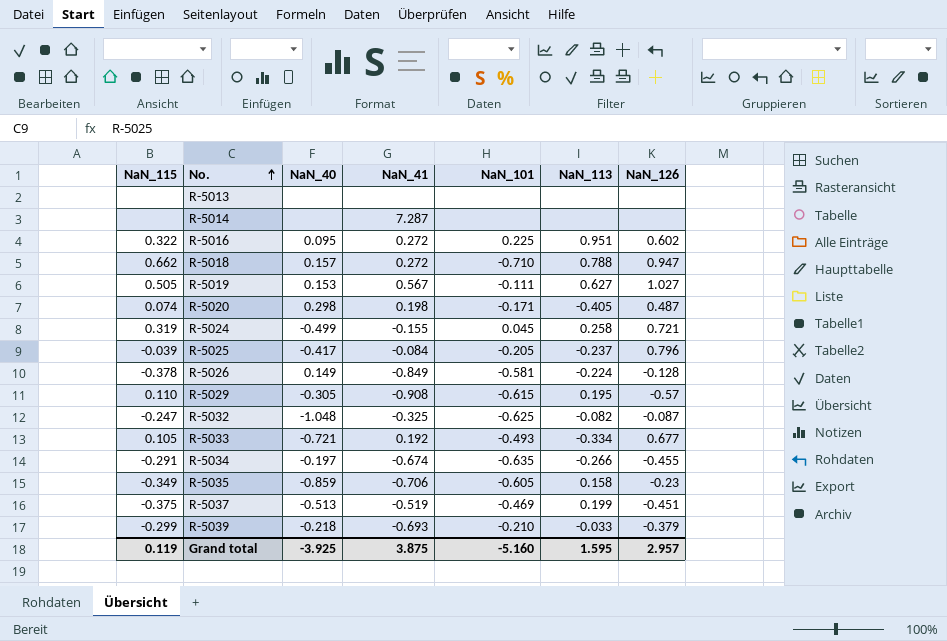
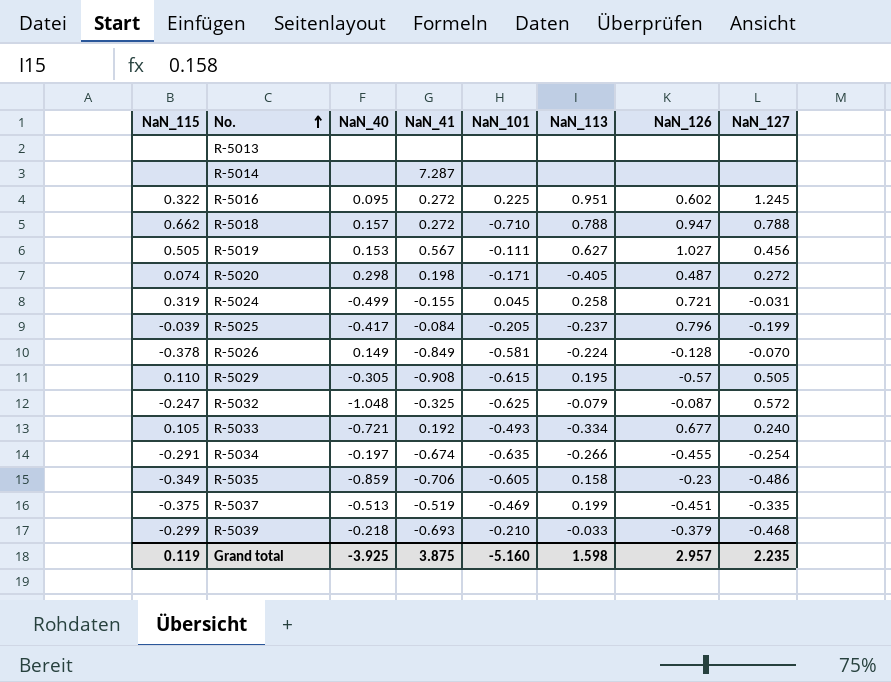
column NaN_127 | position: none -> 8
R-5032 | NaN_113: -0.082 -> -0.079
Grand total | NaN_113: 1.595 -> 1.598

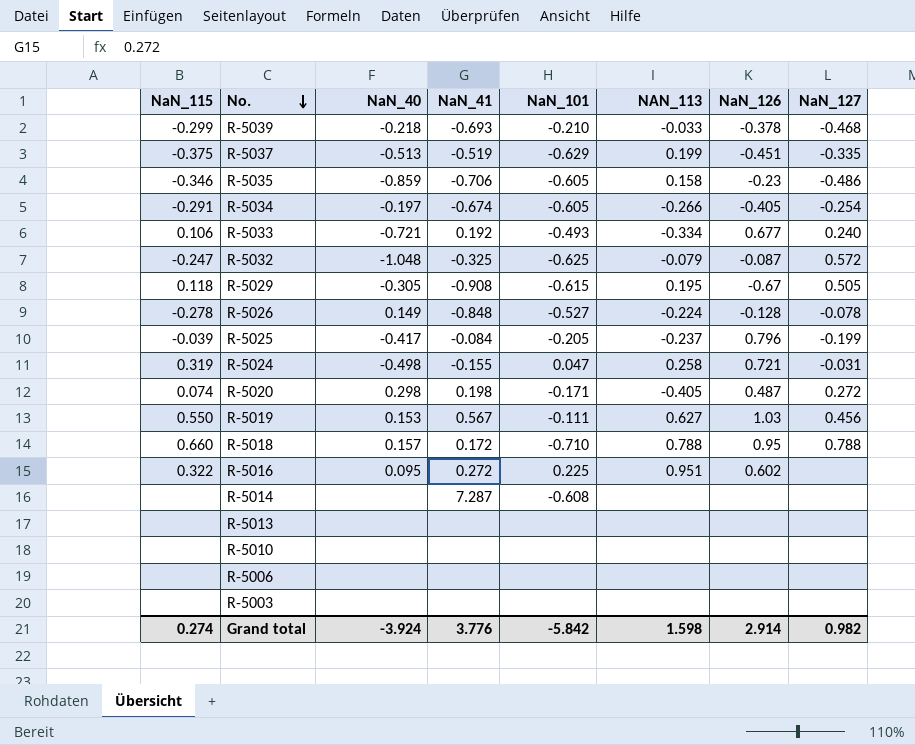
row order: No. ascending -> No. descending
column name: NaN_113 -> NAN_113
R-5039 | NaN_126: -0.379 -> -0.378
R-5037 | NaN_101: -0.469 -> -0.629
R-5035 | NaN_115: -0.349 -> -0.346
R-5034 | NaN_101: -0.635 -> -0.605
R-5034 | NaN_126: -0.455 -> -0.405
R-5033 | NaN_115: 0.105 -> 0.106
R-5029 | NaN_115: 0.110 -> 0.118
R-5029 | NaN_126: -0.57 -> -0.67
R-5026 | NaN_115: -0.378 -> -0.278
R-5026 | NaN_41: -0.849 -> -0.848
R-5026 | NaN_101: -0.581 -> -0.527
R-5026 | NaN_127: -0.070 -> -0.078
R-5024 | NaN_40: -0.499 -> -0.498
R-5024 | NaN_101: 0.045 -> 0.047
R-5019 | NaN_115: 0.505 -> 0.550
R-5019 | NaN_126: 1.027 -> 1.03
R-5018 | NaN_115: 0.662 -> 0.660
R-5018 | NaN_41: 0.272 -> 0.172
R-5018 | NaN_126: 0.947 -> 0.95
R-5016 | NaN_127: 1.245 -> none
R-5014 | NaN_101: none -> -0.608
row R-5010: none -> none | none | none | none | none | none | none
row R-5006: none -> none | none | none | none | none | none | none
row R-5003: none -> none | none | none | none | none | none | none
Grand total | NaN_115: 0.119 -> 0.274
Grand total | NaN_40: -3.925 -> -3.924
Grand total | NaN_41: 3.875 -> 3.776
Grand total | NaN_101: -5.160 -> -5.842
Grand total | NaN_126: 2.957 -> 2.914
Grand total | NaN_127: 2.235 -> 0.982

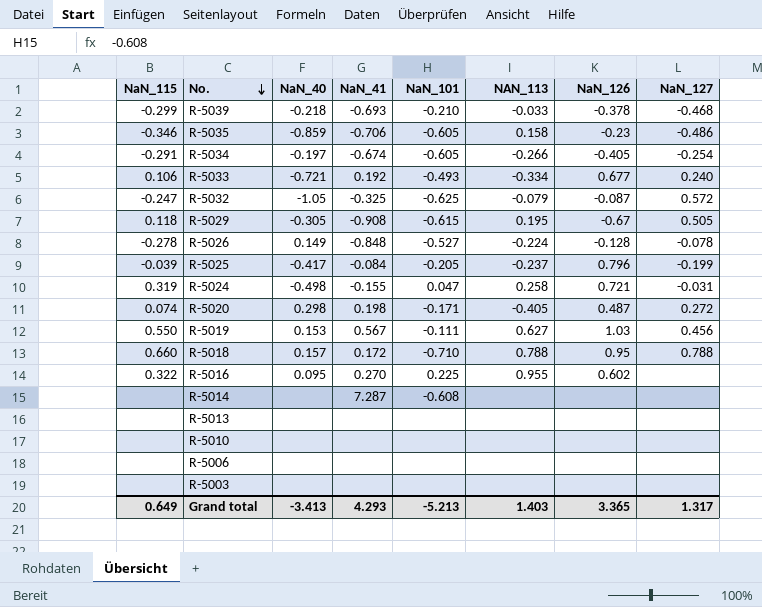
row R-5037: -0.375 | -0.513 | -0.519 | -0.629 | 0.199 | -0.451 | -0.335 -> none
R-5032 | NaN_40: -1.048 -> -1.05
R-5016 | NaN_41: 0.272 -> 0.270
R-5016 | NAN_113: 0.951 -> 0.955
Grand total | NaN_115: 0.274 -> 0.649
Grand total | NaN_40: -3.924 -> -3.413
Grand total | NaN_41: 3.776 -> 4.293
Grand total | NaN_101: -5.842 -> -5.213
Grand total | NAN_113: 1.598 -> 1.403
Grand total | NaN_126: 2.914 -> 3.365
Grand total | NaN_127: 0.982 -> 1.317

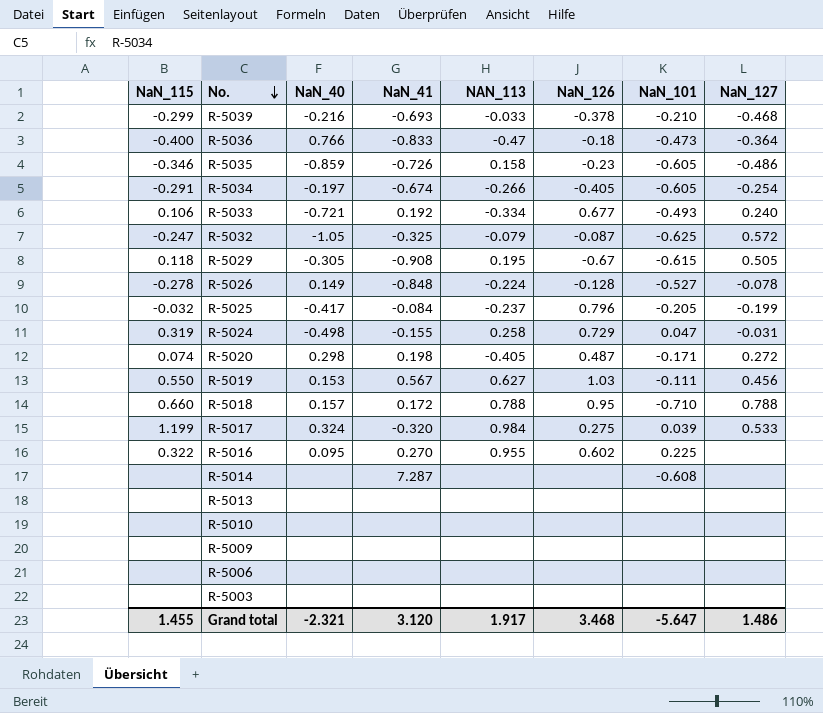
column NaN_101 | position: 5 -> 7
R-5039 | NaN_40: -0.218 -> -0.216
row R-5036: none -> -0.400 | 0.766 | -0.833 | -0.47 | -0.18 | -0.473 | -0.364
R-5035 | NaN_41: -0.706 -> -0.726
R-5025 | NaN_115: -0.039 -> -0.032
R-5024 | NaN_126: 0.721 -> 0.729
row R-5017: none -> 1.199 | 0.324 | -0.320 | 0.984 | 0.275 | 0.039 | 0.533
row R-5009: none -> none | none | none | none | none | none | none
Grand total | NaN_115: 0.649 -> 1.455
Grand total | NaN_40: -3.413 -> -2.321
Grand total | NaN_41: 4.293 -> 3.120
Grand total | NAN_113: 1.403 -> 1.917
Grand total | NaN_126: 3.365 -> 3.468
Grand total | NaN_101: -5.213 -> -5.647
Grand total | NaN_127: 1.317 -> 1.486

